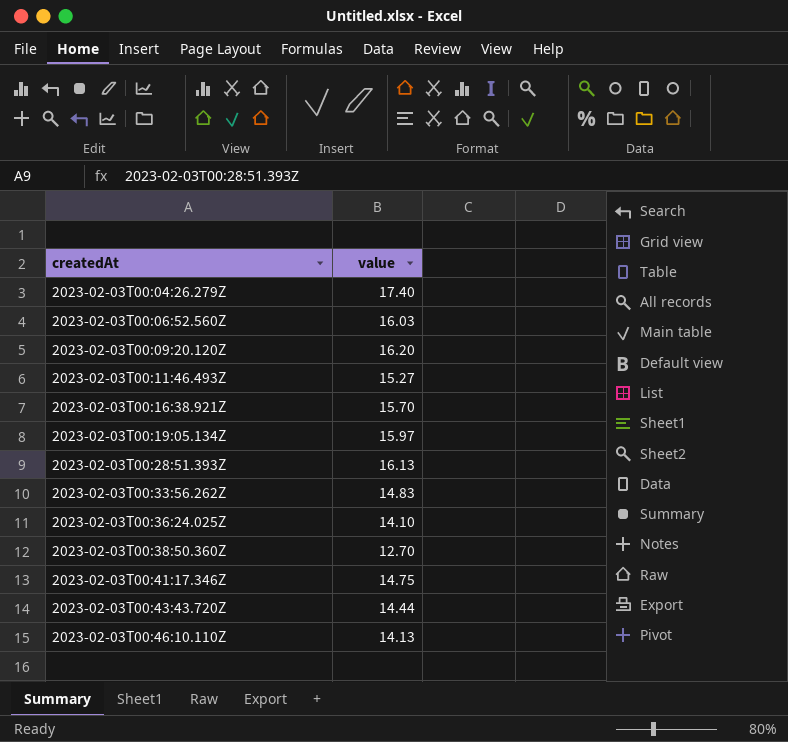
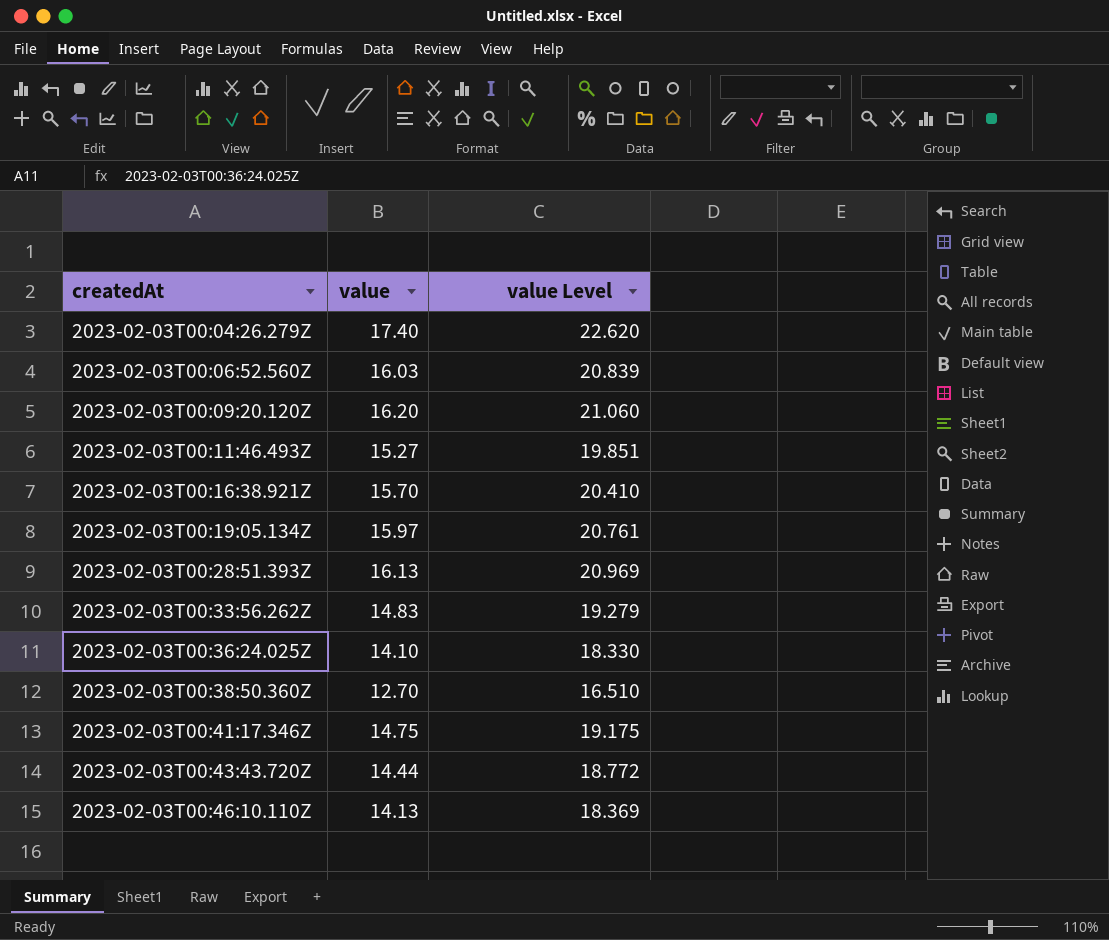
column value Level | formula: none -> [value] * 1.3

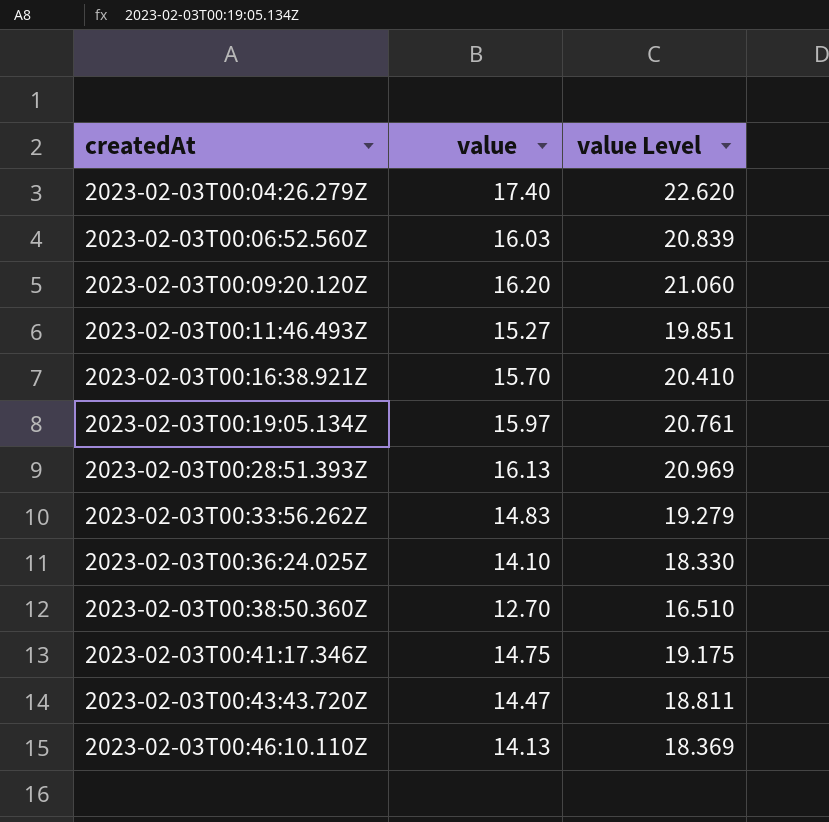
2023-02-03T00:43:43.720Z | value: 14.44 -> 14.47
2023-02-03T00:43:43.720Z | value Level: 18.772 -> 18.811

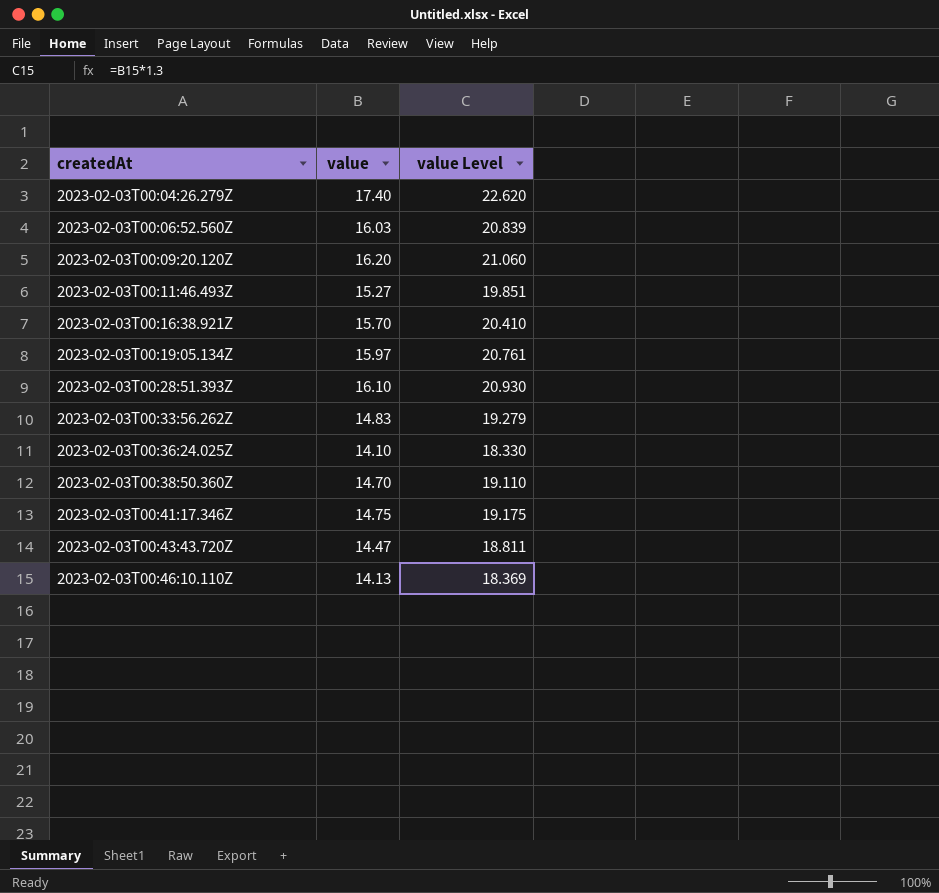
2023-02-03T00:28:51.393Z | value: 16.13 -> 16.10
2023-02-03T00:28:51.393Z | value Level: 20.969 -> 20.930
2023-02-03T00:38:50.360Z | value: 12.70 -> 14.70
2023-02-03T00:38:50.360Z | value Level: 16.510 -> 19.110

